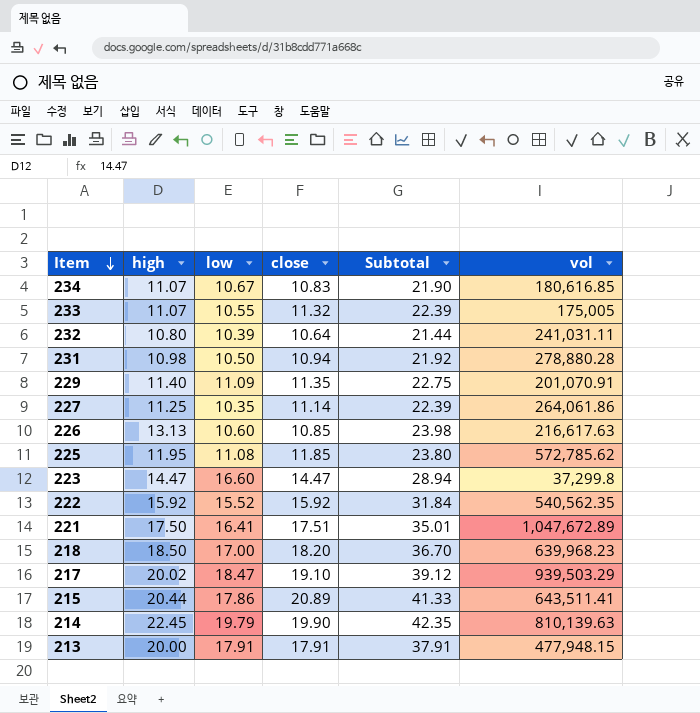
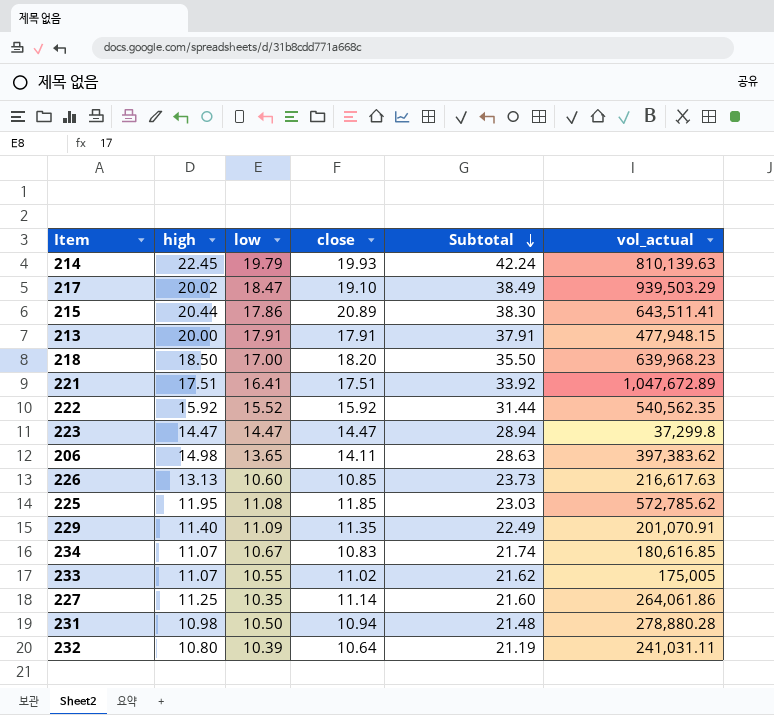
row order: Item descending -> Subtotal descending
column Subtotal | formula: [high] + [close] -> [high] + [low]
column name: vol -> vol_actual
214 | close: 19.90 -> 19.93
221 | high: 17.50 -> 17.51
223 | low: 16.60 -> 14.47
row 206: none -> 14.98 | 13.65 | 14.11 | 28.63 | 397,383.62
233 | close: 11.32 -> 11.02

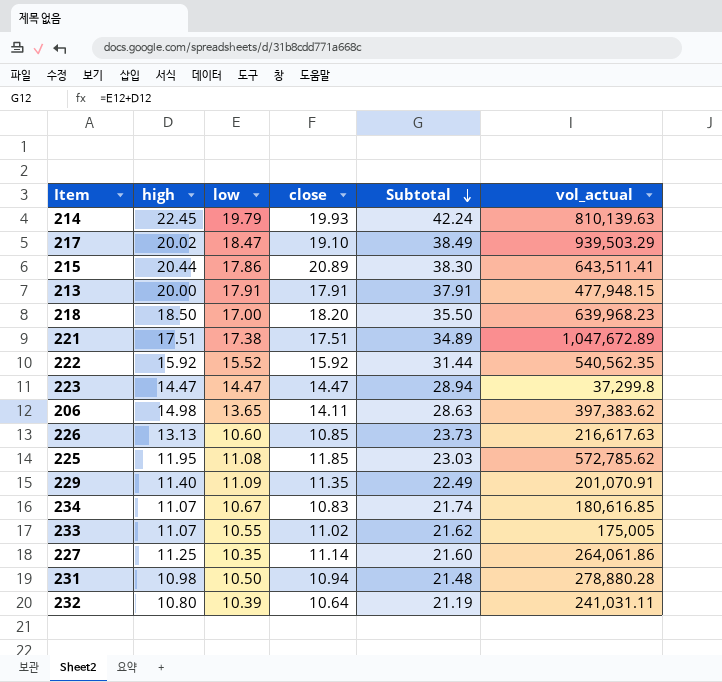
221 | low: 16.41 -> 17.38
221 | Subtotal: 33.92 -> 34.89

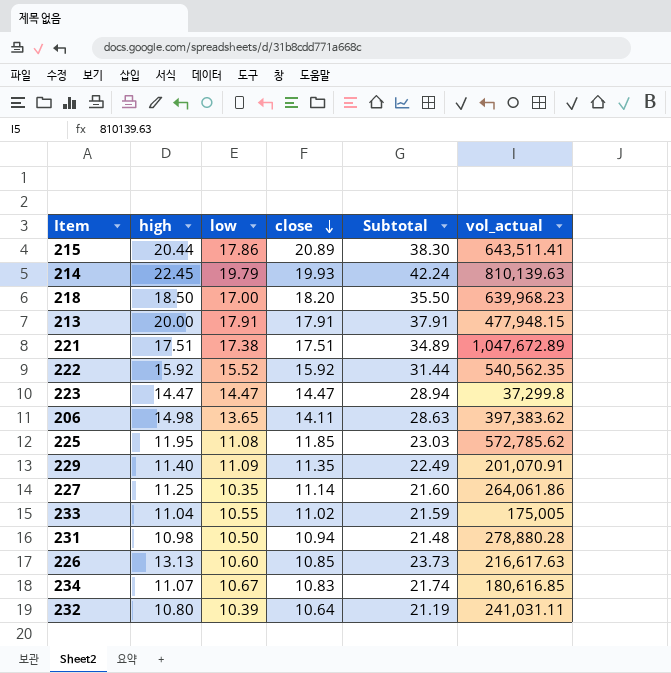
row order: Subtotal descending -> close descending
row 217: 20.02 | 18.47 | 19.10 | 38.49 | 939,503.29 -> none
233 | high: 11.07 -> 11.04
233 | Subtotal: 21.62 -> 21.59

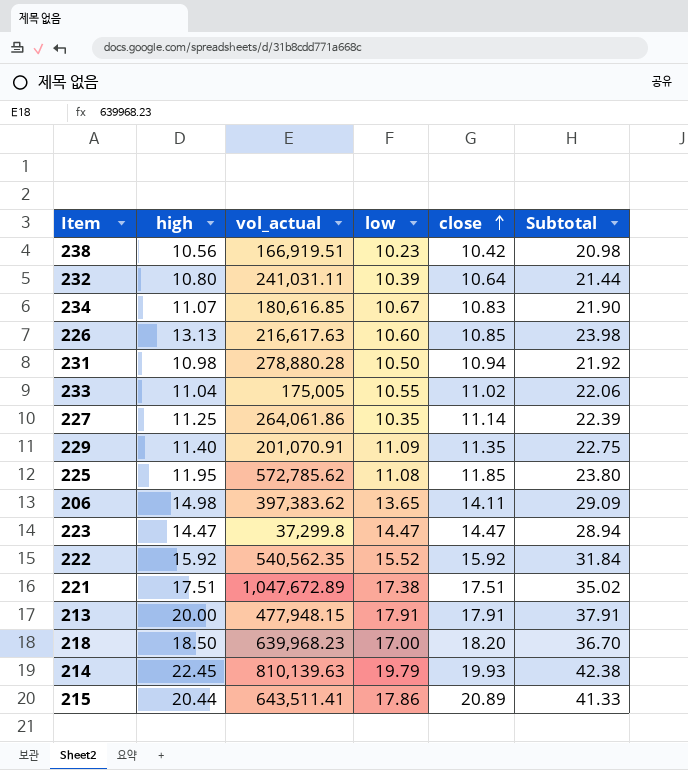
row order: close descending -> close ascending
column vol_actual | position: 6 -> 3
column Subtotal | formula: [high] + [low] -> [high] + [close]
row 238: none -> 10.56 | 166,919.51 | 10.23 | 10.42 | 20.98

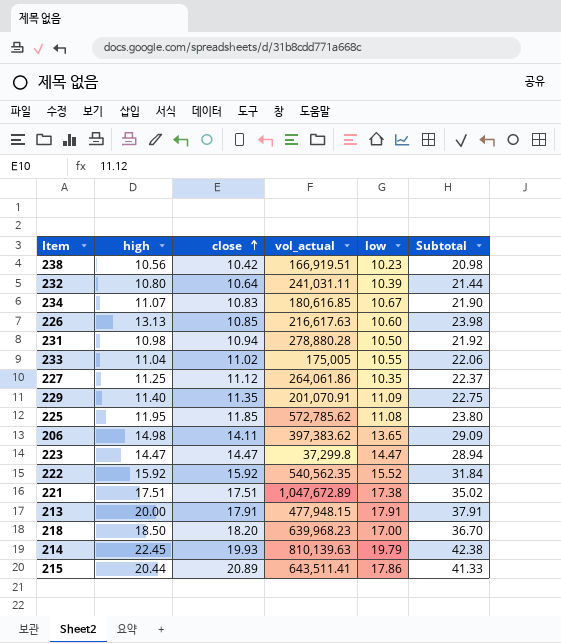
column close | position: 5 -> 3
227 | close: 11.14 -> 11.12
227 | Subtotal: 22.39 -> 22.37

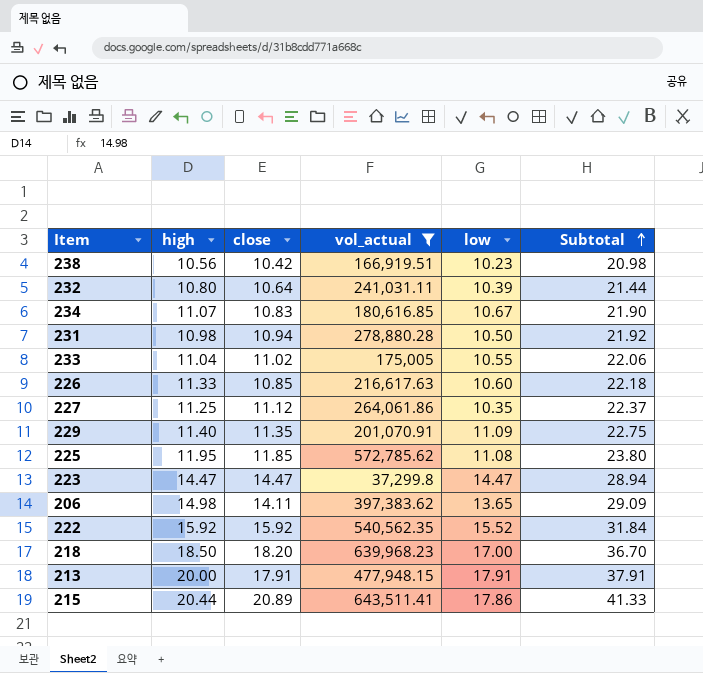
filter: none -> vol_actual <= 643,511.41
row order: close ascending -> Subtotal ascending
226 | high: 13.13 -> 11.33
226 | Subtotal: 23.98 -> 22.18

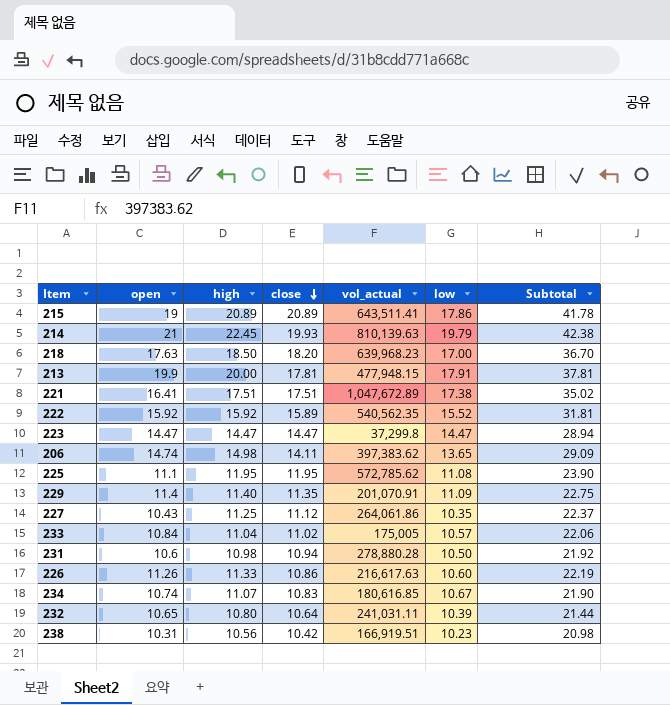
filter: vol_actual <= 643,511.41 -> none
row order: Subtotal ascending -> close descending
column open | position: none -> 2
215 | high: 20.44 -> 20.89
215 | Subtotal: 41.33 -> 41.78
213 | close: 17.91 -> 17.81
213 | Subtotal: 37.91 -> 37.81
222 | close: 15.92 -> 15.89
222 | Subtotal: 31.84 -> 31.81
225 | close: 11.85 -> 11.95
225 | Subtotal: 23.80 -> 23.90
233 | low: 10.55 -> 10.57
226 | close: 10.85 -> 10.86
226 | Subtotal: 22.18 -> 22.19

